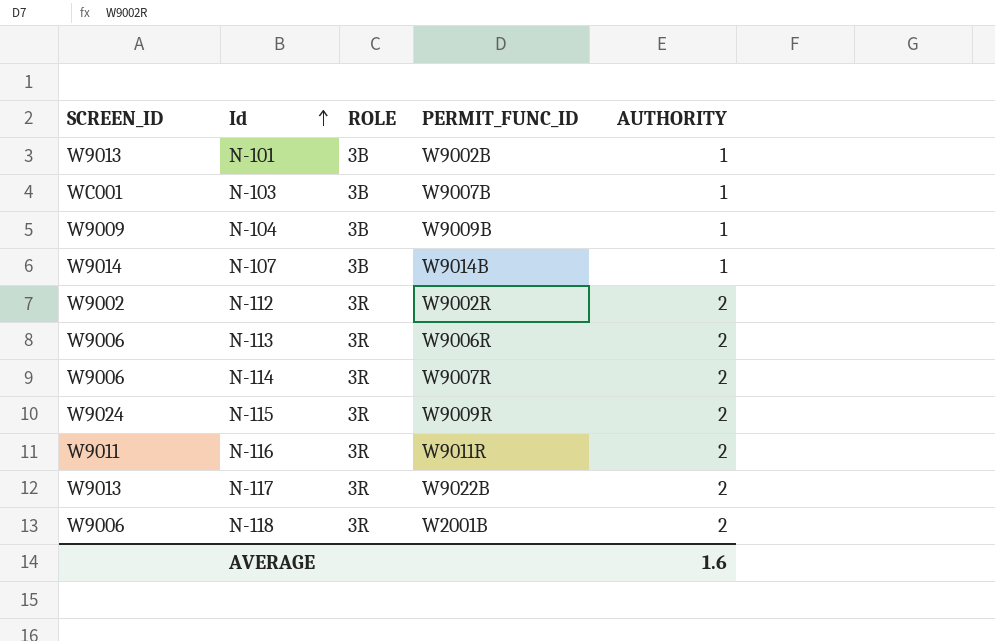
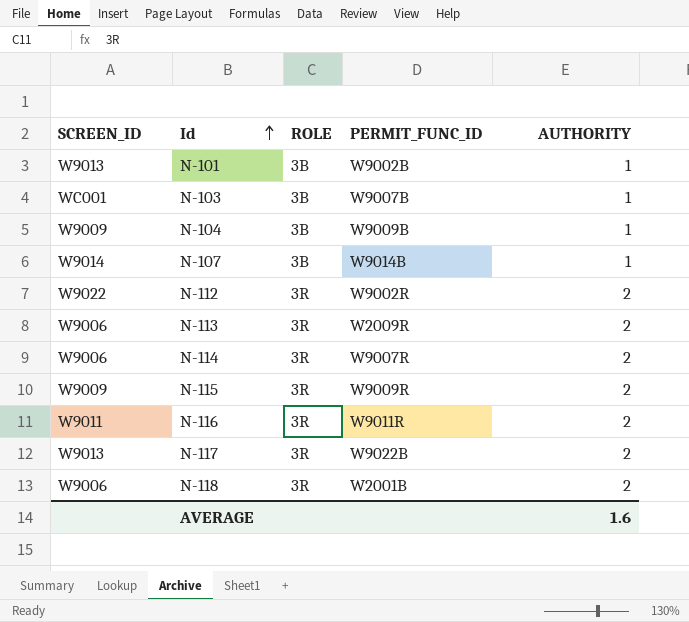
N-112 | SCREEN_ID: W9002 -> W9022
N-113 | PERMIT_FUNC_ID: W9006R -> W2009R
N-115 | SCREEN_ID: W9024 -> W9009

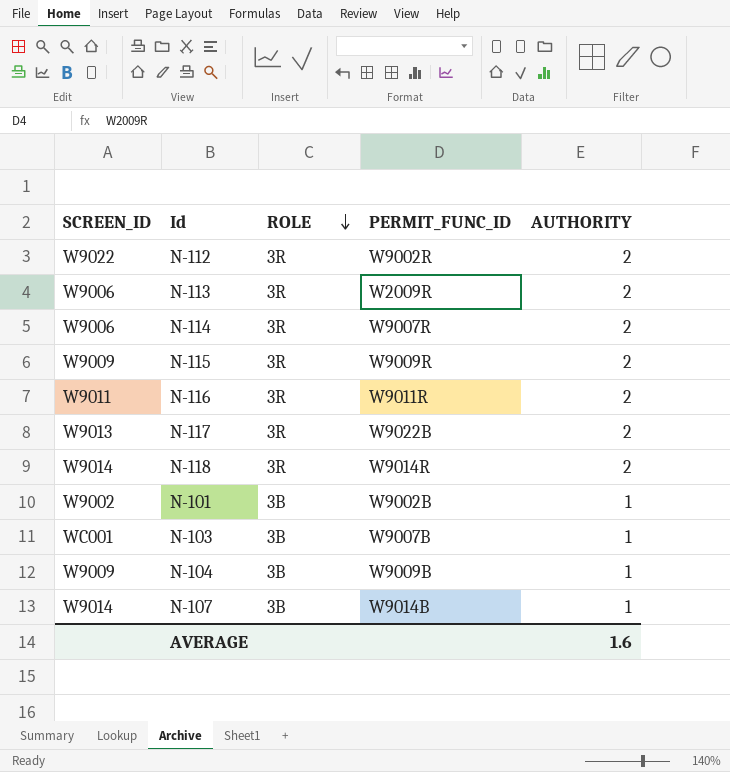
row order: Id ascending -> ROLE descending
N-118 | SCREEN_ID: W9006 -> W9014
N-118 | PERMIT_FUNC_ID: W2001B -> W9014R
N-101 | SCREEN_ID: W9013 -> W9002

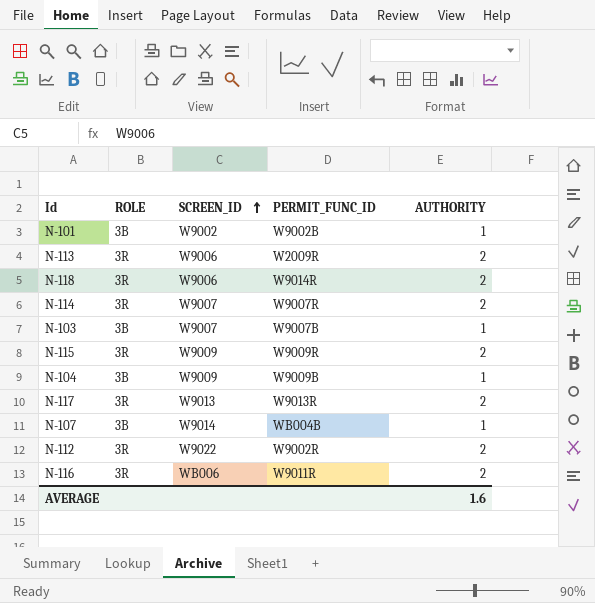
row order: ROLE descending -> SCREEN_ID ascending
column SCREEN_ID | position: 1 -> 3
N-118 | SCREEN_ID: W9014 -> W9006
N-114 | SCREEN_ID: W9006 -> W9007
N-103 | SCREEN_ID: WC001 -> W9007
N-117 | PERMIT_FUNC_ID: W9022B -> W9013R
N-107 | PERMIT_FUNC_ID: W9014B -> WB004B
N-116 | SCREEN_ID: W9011 -> WB006

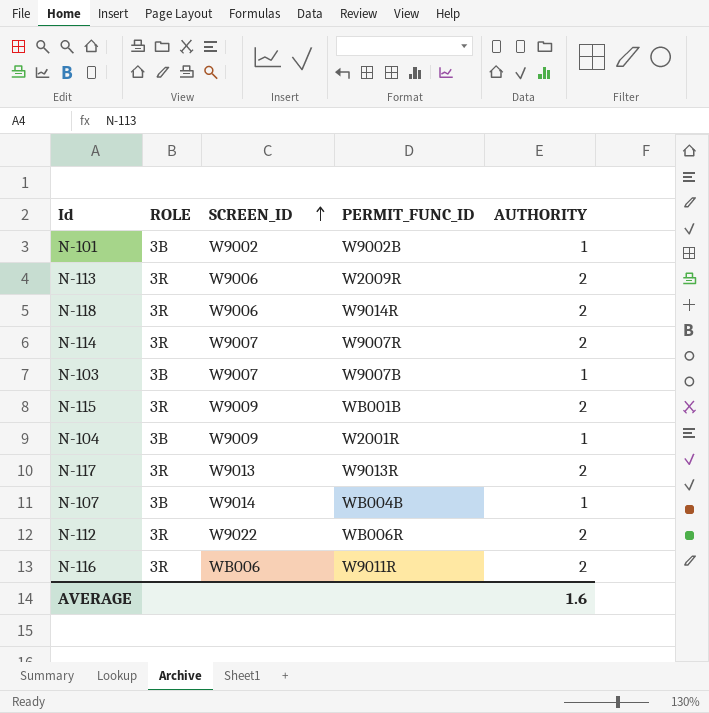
N-115 | PERMIT_FUNC_ID: W9009R -> WB001B
N-104 | PERMIT_FUNC_ID: W9009B -> W2001R
N-112 | PERMIT_FUNC_ID: W9002R -> WB006R

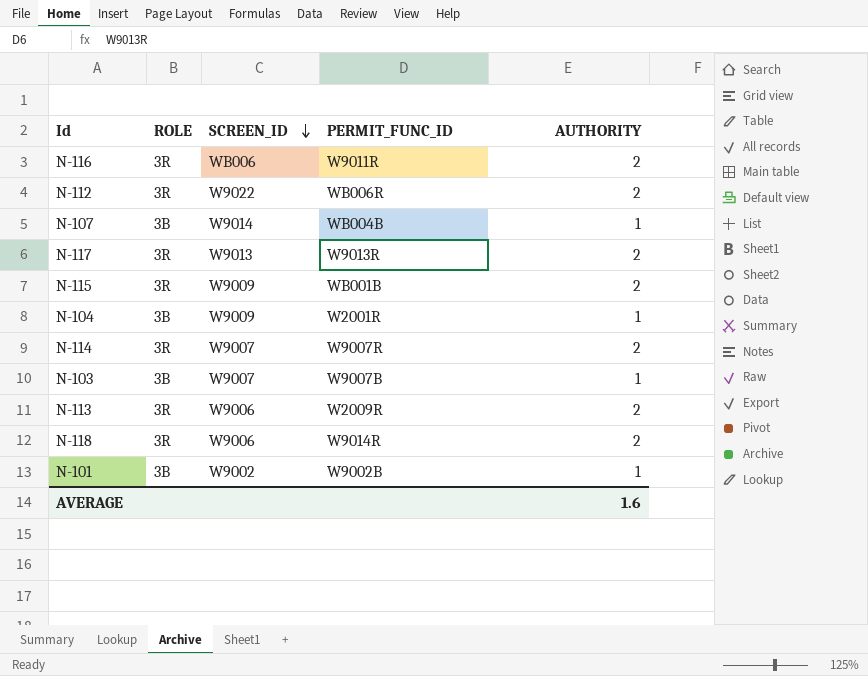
row order: SCREEN_ID ascending -> SCREEN_ID descending

